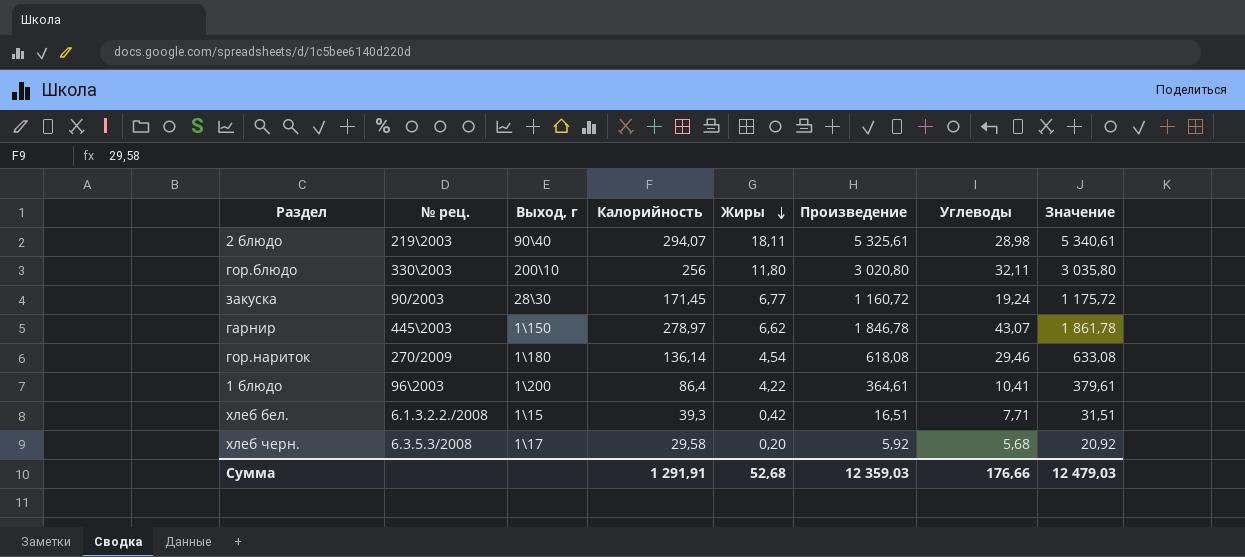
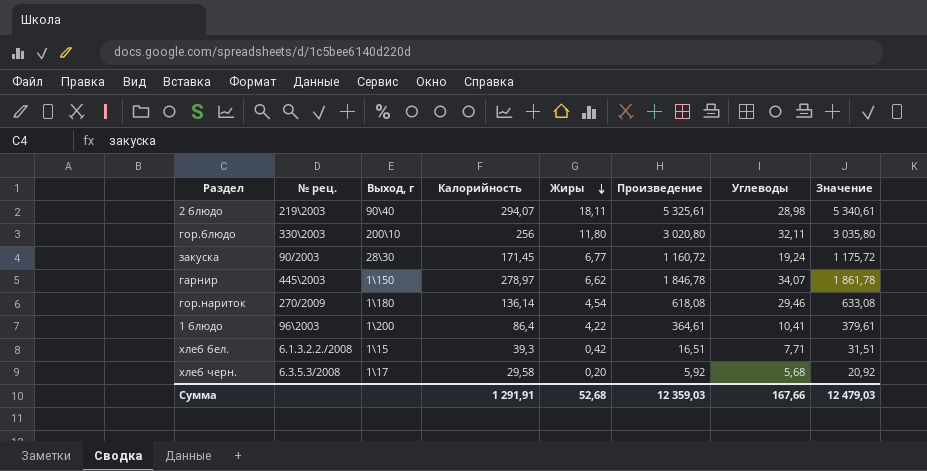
гарнир | Углеводы: 43,07 -> 34,07
Сумма | Углеводы: 176,66 -> 167,66

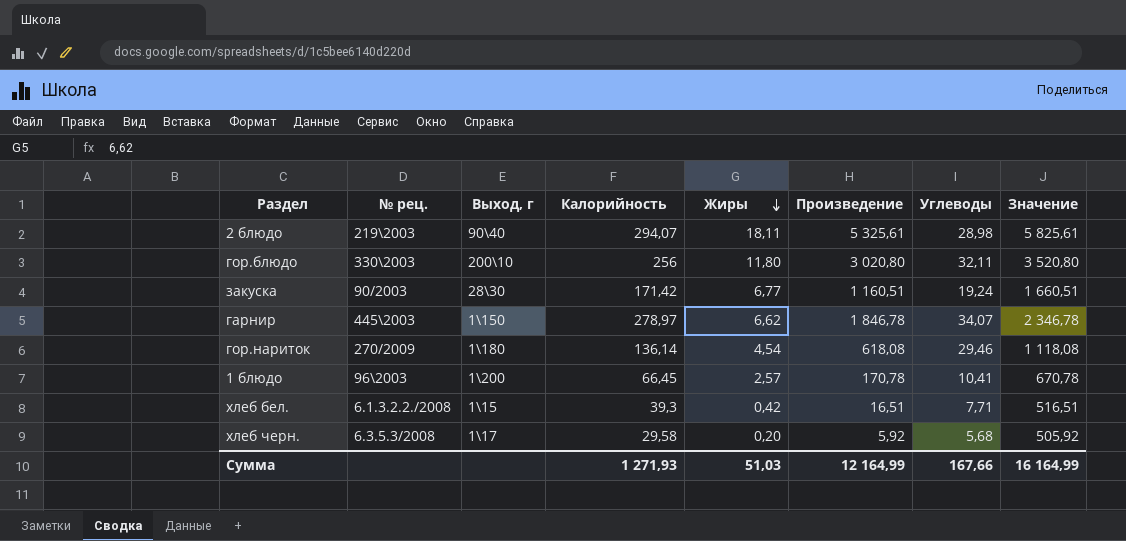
column Значение | formula: [Произведение] + 15 -> [Произведение] + 500
закуска | Калорийность: 171,45 -> 171,42
закуска | Произведение: 1 160,72 -> 1 160,51
1 блюдо | Калорийность: 86,4 -> 66,45
1 блюдо | Жиры: 4,22 -> 2,57
1 блюдо | Произведение: 364,61 -> 170,78
Сумма | Калорийность: 1 291,91 -> 1 271,93
Сумма | Жиры: 52,68 -> 51,03
Сумма | Произведение: 12 359,03 -> 12 164,99
Сумма | Значение: 12 479,03 -> 16 164,99

